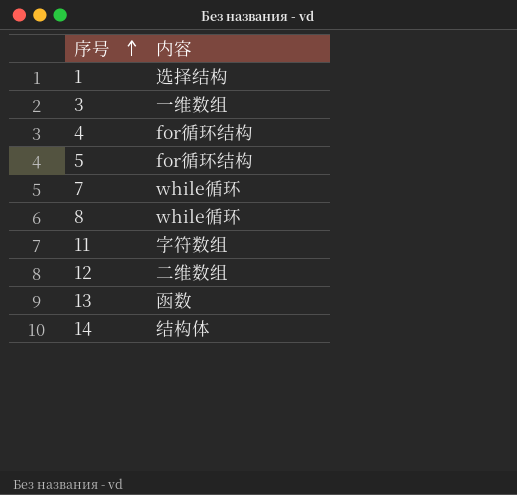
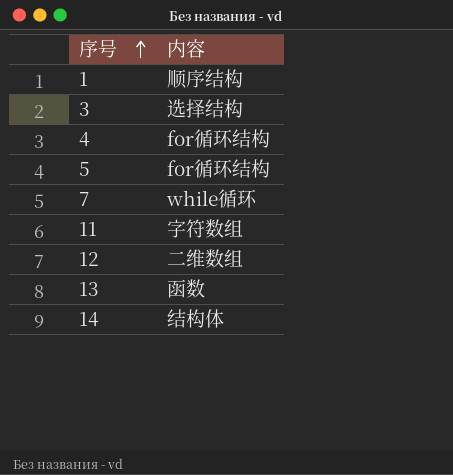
row 8: while循环 -> none
1 | 内容: 选择结构 -> 顺序结构
3 | 内容: 一维数组 -> 选择结构

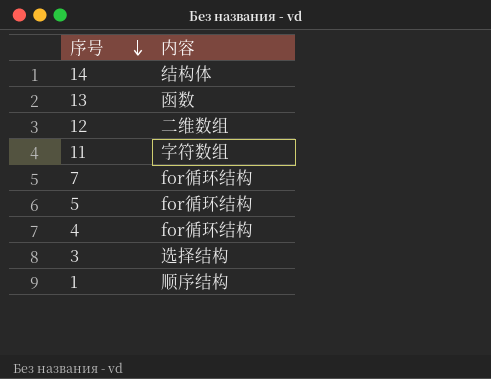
row order: 序号 ascending -> 序号 descending
7 | 内容: while循环 -> for循环结构

